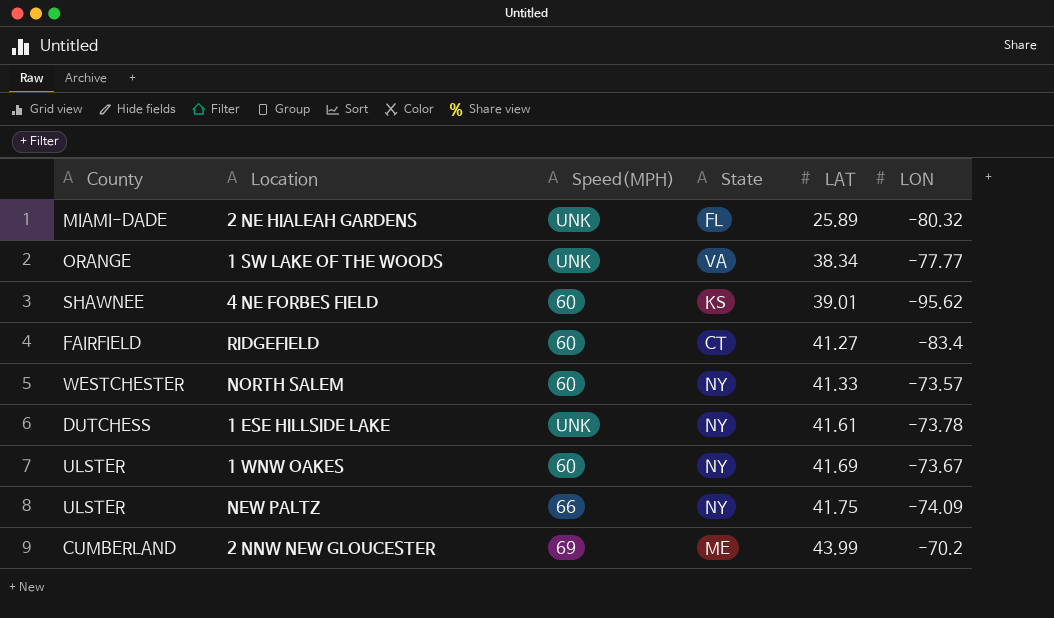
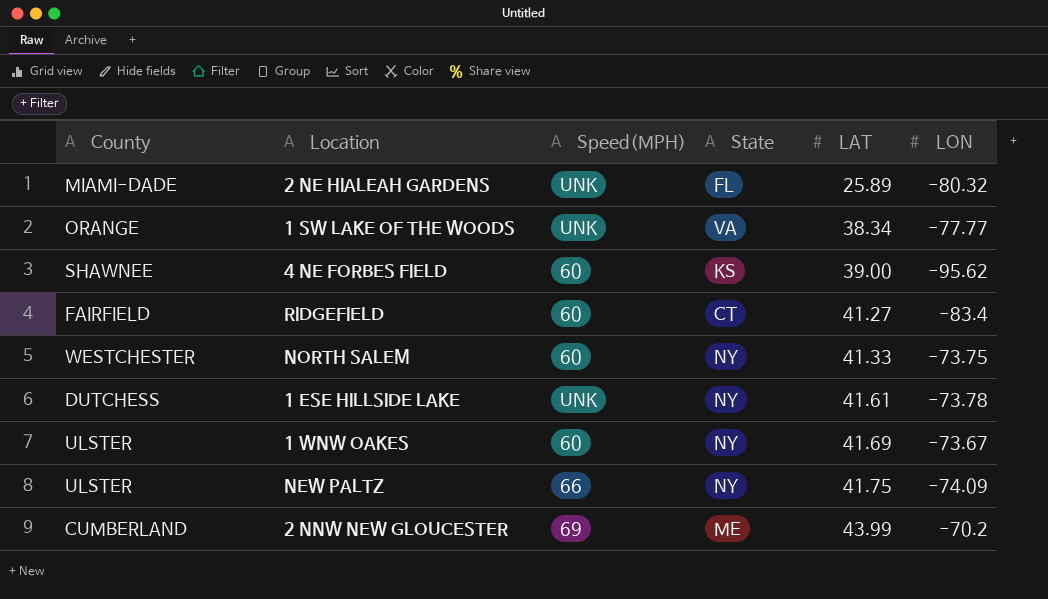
4 NE FORBES FIELD | LAT: 39.01 -> 39.00
NORTH SALEM | LON: -73.57 -> -73.75

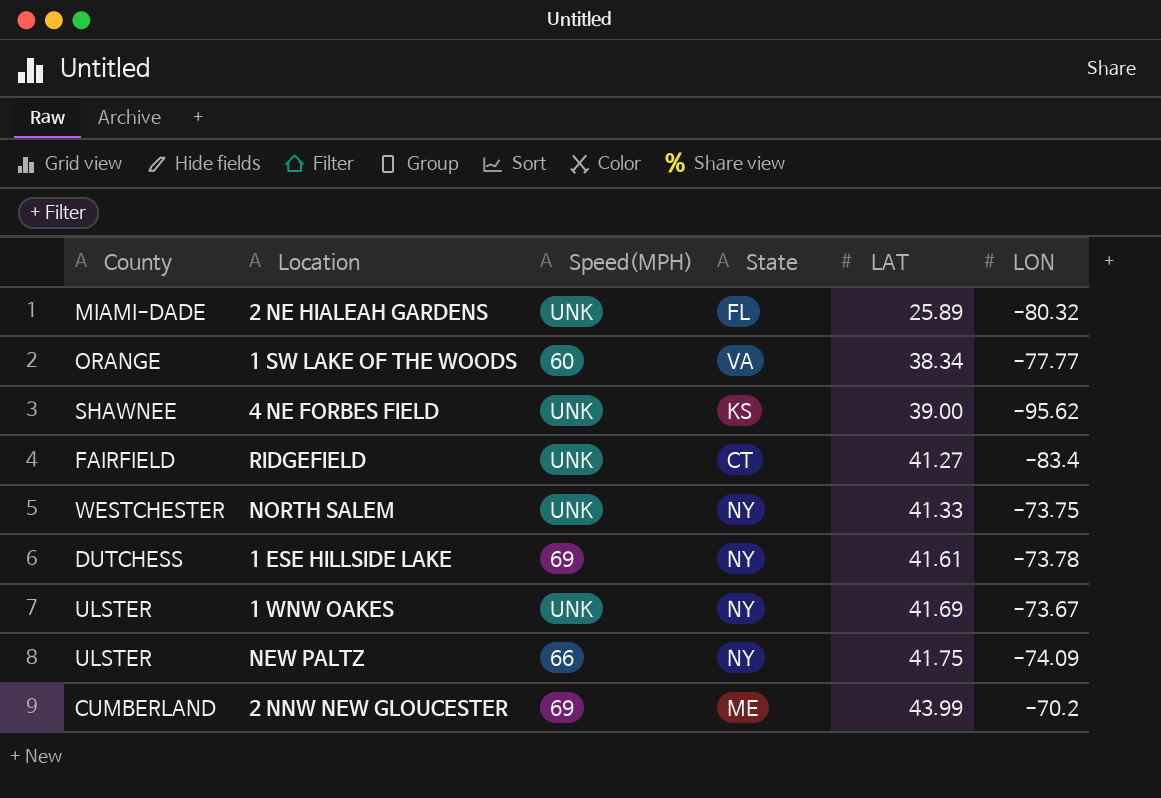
1 SW LAKE OF THE WOODS | Speed(MPH): UNK -> 60
4 NE FORBES FIELD | Speed(MPH): 60 -> UNK
RIDGEFIELD | Speed(MPH): 60 -> UNK
NORTH SALEM | Speed(MPH): 60 -> UNK
1 ESE HILLSIDE LAKE | Speed(MPH): UNK -> 69
1 WNW OAKES | Speed(MPH): 60 -> UNK

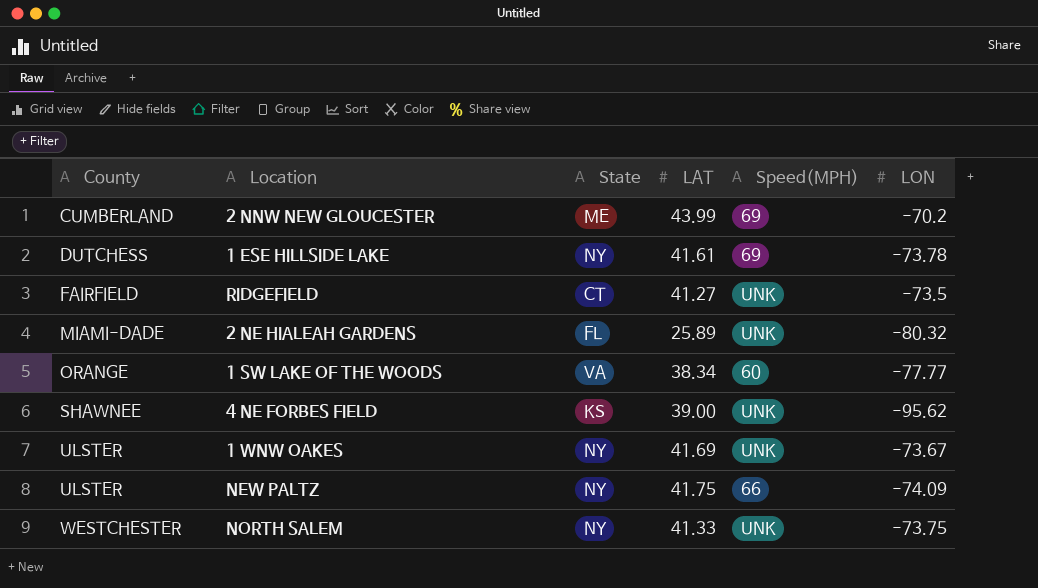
row order: LAT ascending -> County ascending
column Speed(MPH) | position: 3 -> 5
RIDGEFIELD | LON: -83.4 -> -73.5

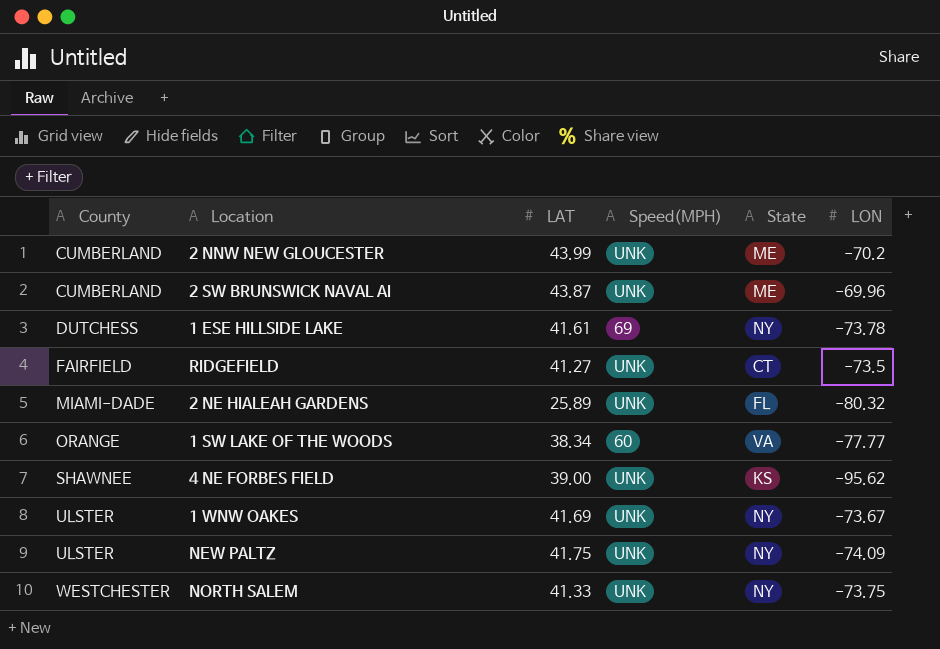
column State | position: 3 -> 5
2 NNW NEW GLOUCESTER | Speed(MPH): 69 -> UNK
row 2 SW BRUNSWICK NAVAL AI: none -> CUMBERLAND | 43.87 | UNK | ME | -69.96
NEW PALTZ | Speed(MPH): 66 -> UNK

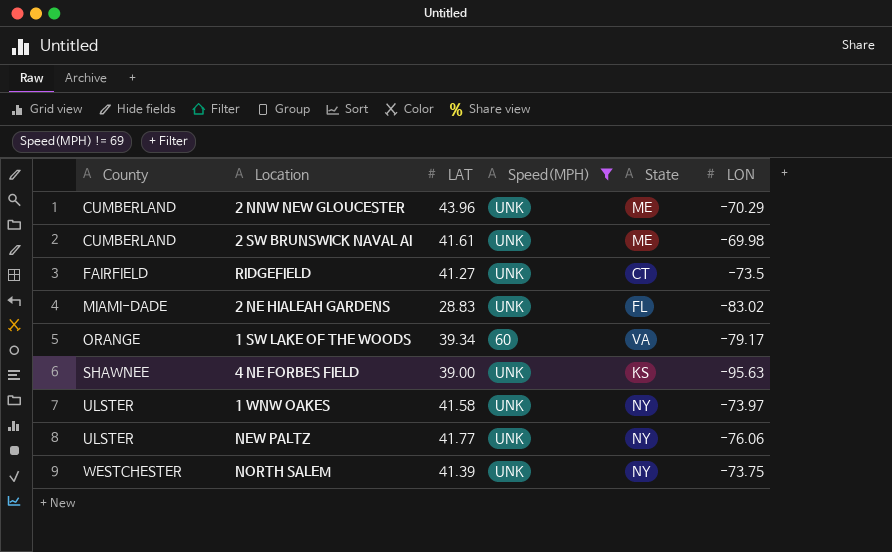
filter: none -> Speed(MPH) != 69
2 NNW NEW GLOUCESTER | LAT: 43.99 -> 43.96
2 NNW NEW GLOUCESTER | LON: -70.2 -> -70.29
2 SW BRUNSWICK NAVAL AI | LAT: 43.87 -> 41.61
2 SW BRUNSWICK NAVAL AI | LON: -69.96 -> -69.98
2 NE HIALEAH GARDENS | LAT: 25.89 -> 28.83
2 NE HIALEAH GARDENS | LON: -80.32 -> -83.02
1 SW LAKE OF THE WOODS | LAT: 38.34 -> 39.34
1 SW LAKE OF THE WOODS | LON: -77.77 -> -79.17
4 NE FORBES FIELD | LON: -95.62 -> -95.63
1 WNW OAKES | LAT: 41.69 -> 41.58
1 WNW OAKES | LON: -73.67 -> -73.97
NEW PALTZ | LAT: 41.75 -> 41.77
NEW PALTZ | LON: -74.09 -> -76.06
NORTH SALEM | LAT: 41.33 -> 41.39

